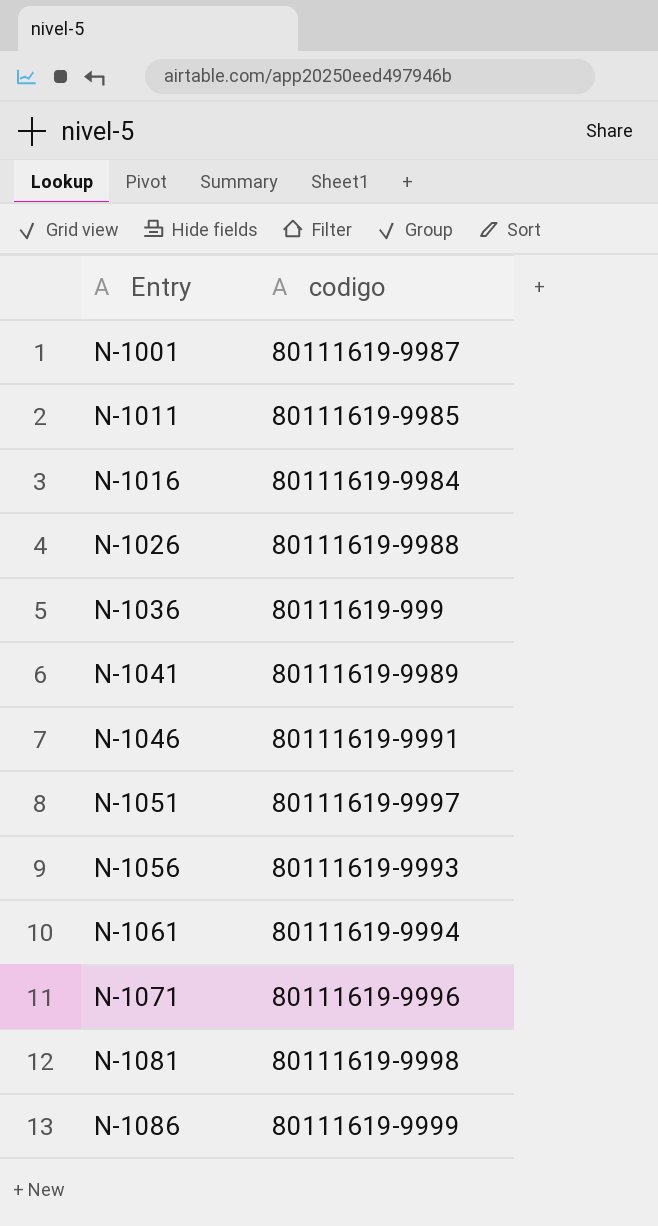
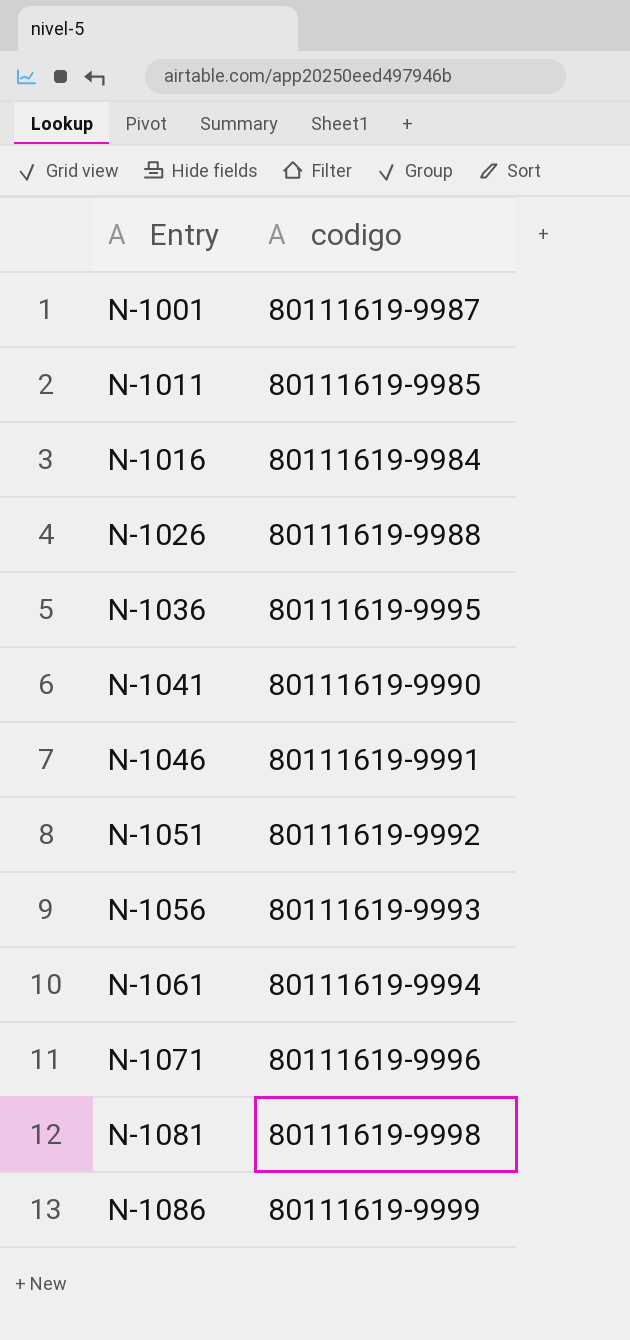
N-1036 | codigo: 80111619-999 -> 80111619-9995
N-1041 | codigo: 80111619-9989 -> 80111619-9990
N-1051 | codigo: 80111619-9997 -> 80111619-9992

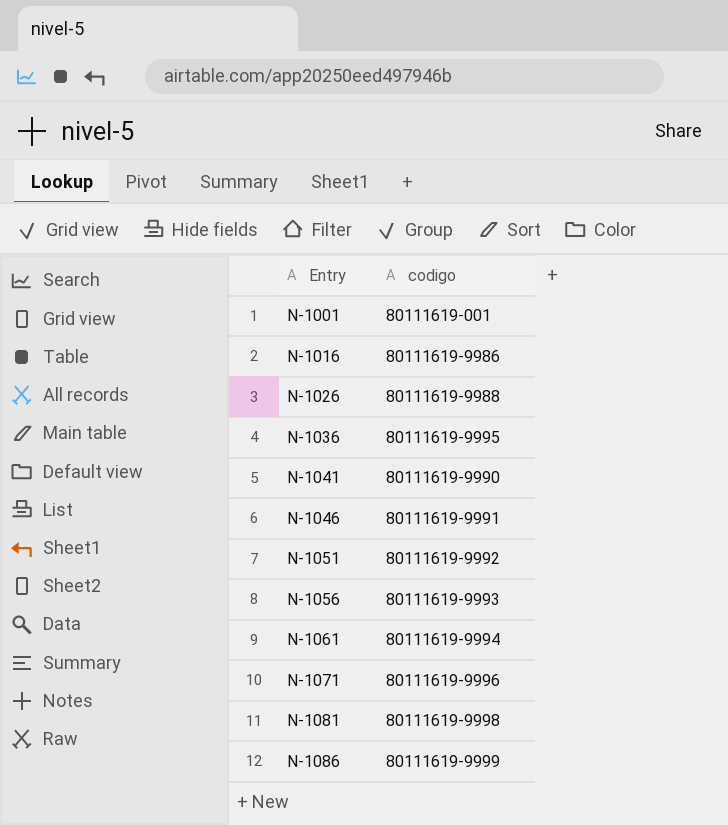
row N-1011: 80111619-9985 -> none
N-1001 | codigo: 80111619-9987 -> 80111619-001
N-1016 | codigo: 80111619-9984 -> 80111619-9986

